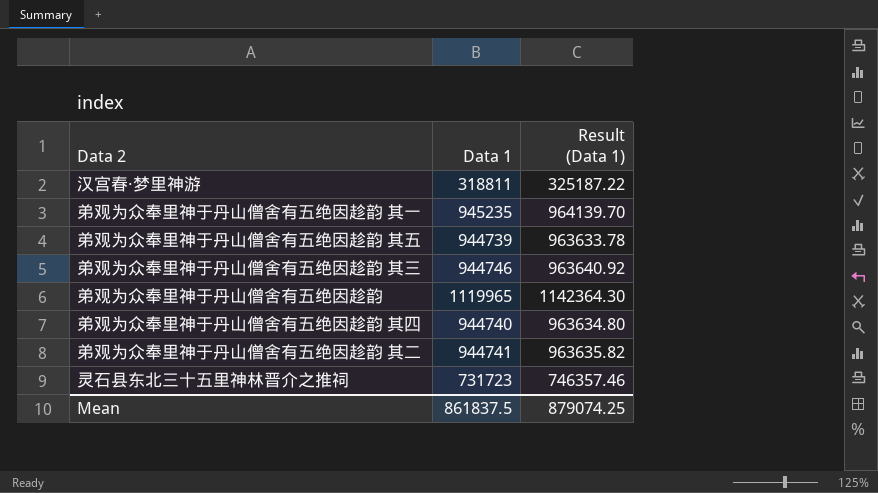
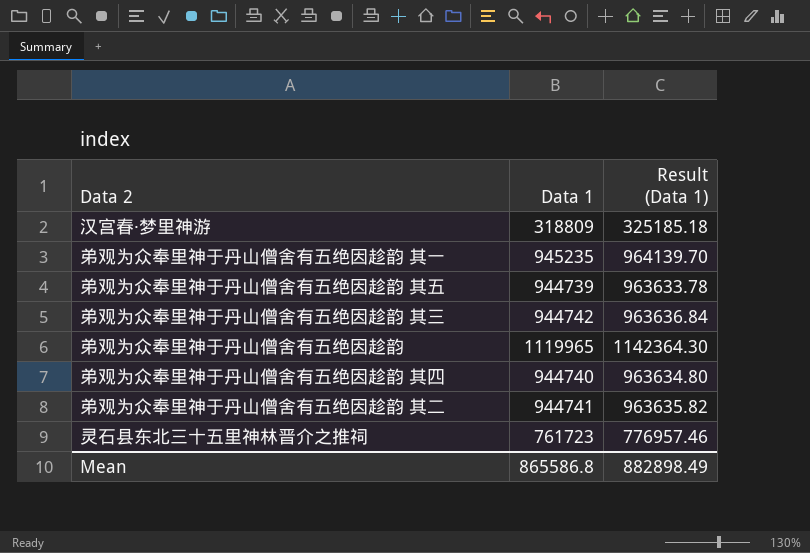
汉宫春·梦里神游 | Data 1: 318811 -> 318809
汉宫春·梦里神游 | Result (Data 1): 325187.22 -> 325185.18
弟观为众奉里神于丹山僧舍有五绝因趁韵 其三 | Data 1: 944746 -> 944742
弟观为众奉里神于丹山僧舍有五绝因趁韵 其三 | Result (Data 1): 963640.92 -> 963636.84
灵石县东北三十五里神林晋介之推祠 | Data 1: 731723 -> 761723
灵石县东北三十五里神林晋介之推祠 | Result (Data 1): 746357.46 -> 776957.46
Mean | Data 1: 861837.5 -> 865586.8
Mean | Result (Data 1): 879074.25 -> 882898.49

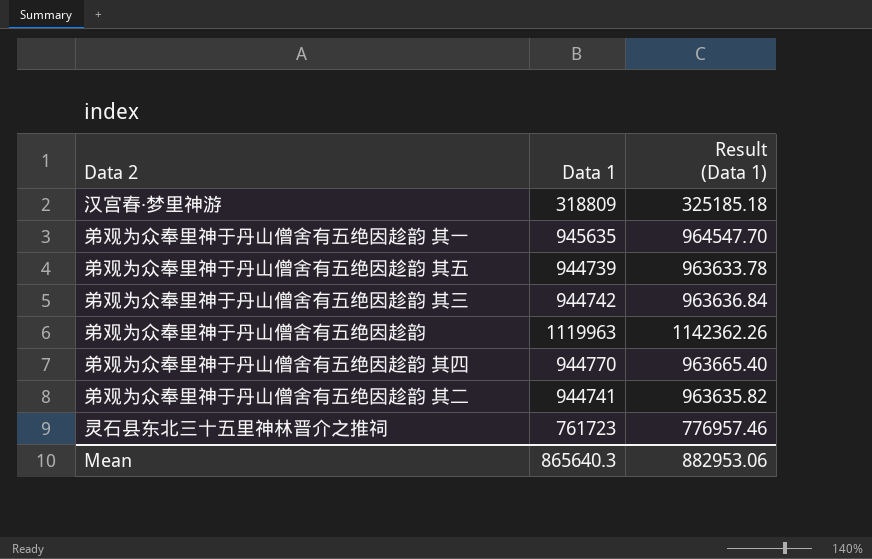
弟观为众奉里神于丹山僧舍有五绝因趁韵 其一 | Data 1: 945235 -> 945635
弟观为众奉里神于丹山僧舍有五绝因趁韵 其一 | Result (Data 1): 964139.70 -> 964547.70
弟观为众奉里神于丹山僧舍有五绝因趁韵 | Data 1: 1119965 -> 1119963
弟观为众奉里神于丹山僧舍有五绝因趁韵 | Result (Data 1): 1142364.30 -> 1142362.26
弟观为众奉里神于丹山僧舍有五绝因趁韵 其四 | Data 1: 944740 -> 944770
弟观为众奉里神于丹山僧舍有五绝因趁韵 其四 | Result (Data 1): 963634.80 -> 963665.40
Mean | Data 1: 865586.8 -> 865640.3
Mean | Result (Data 1): 882898.49 -> 882953.06

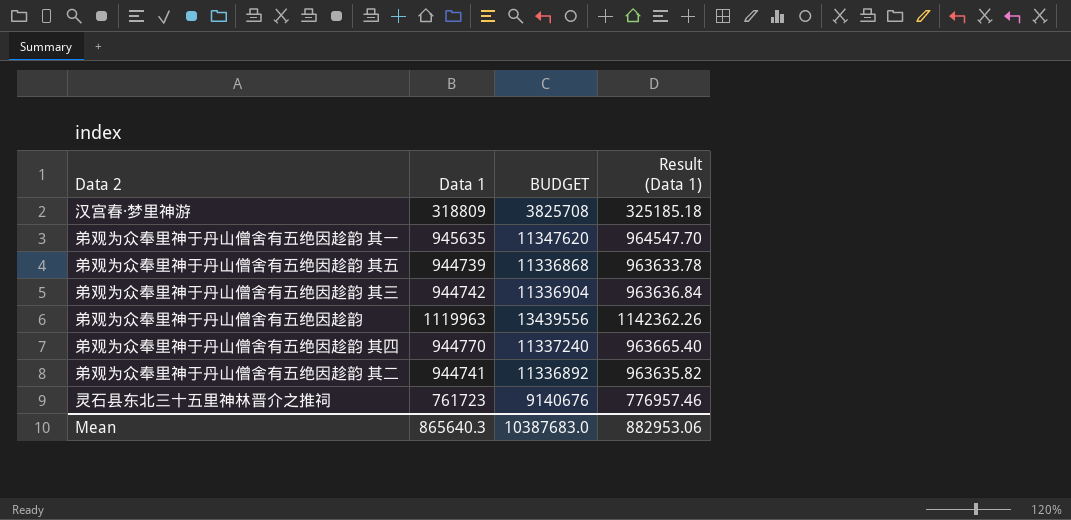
column BUDGET | formula: none -> [Data 1] * 12

